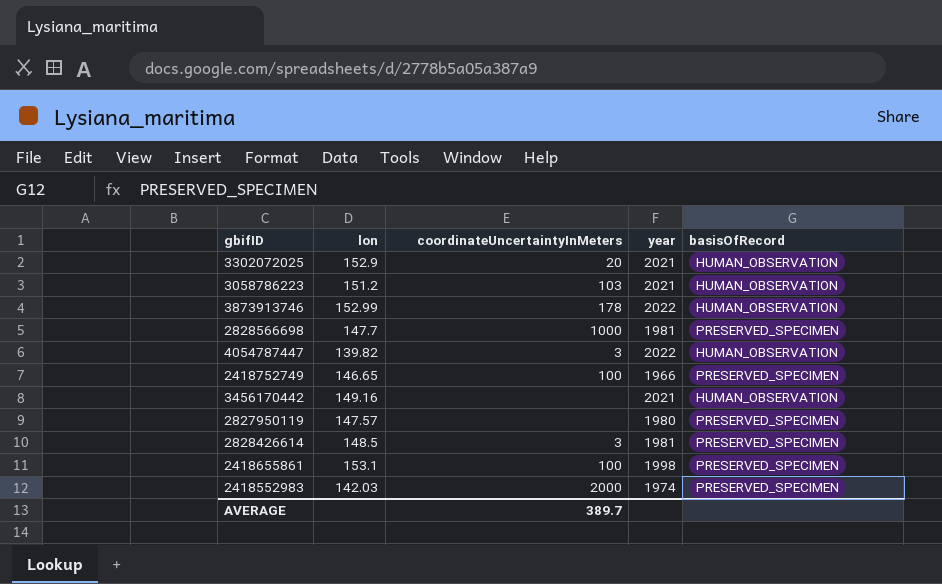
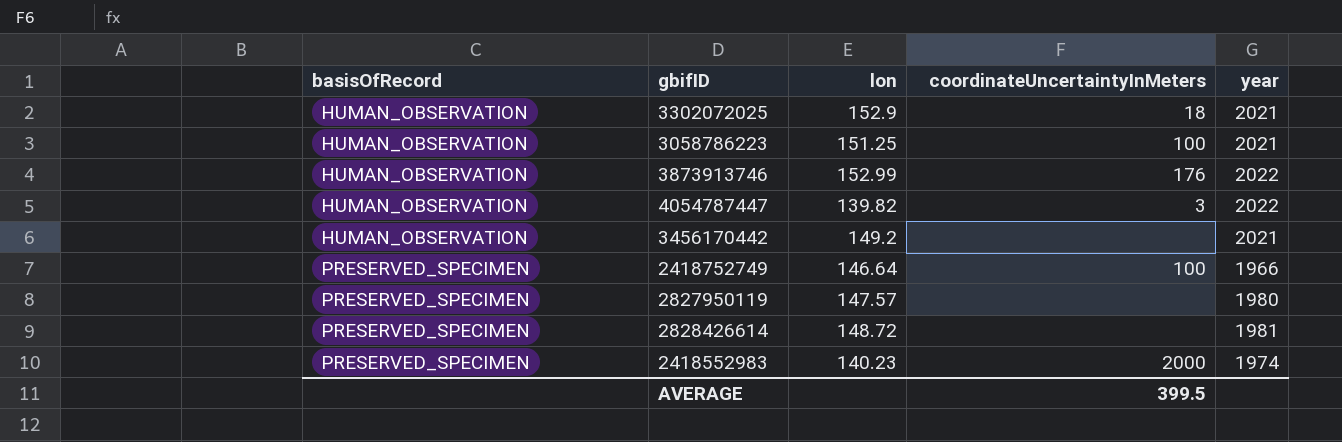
row order: none -> basisOfRecord ascending
column basisOfRecord | position: 5 -> 1
row 2828566698: 147.7 | 1000 | 1981 | PRESERVED_SPECIMEN -> none
row 2418655861: 153.1 | 100 | 1998 | PRESERVED_SPECIMEN -> none
3302072025 | coordinateUncertaintyInMeters: 20 -> 18
3058786223 | lon: 151.2 -> 151.25
3058786223 | coordinateUncertaintyInMeters: 103 -> 100
3873913746 | coordinateUncertaintyInMeters: 178 -> 176
3456170442 | lon: 149.16 -> 149.2
2418752749 | lon: 146.65 -> 146.64
2828426614 | lon: 148.5 -> 148.72
2828426614 | coordinateUncertaintyInMeters: 3 -> none
2418552983 | lon: 142.03 -> 140.23
AVERAGE | coordinateUncertaintyInMeters: 389.7 -> 399.5

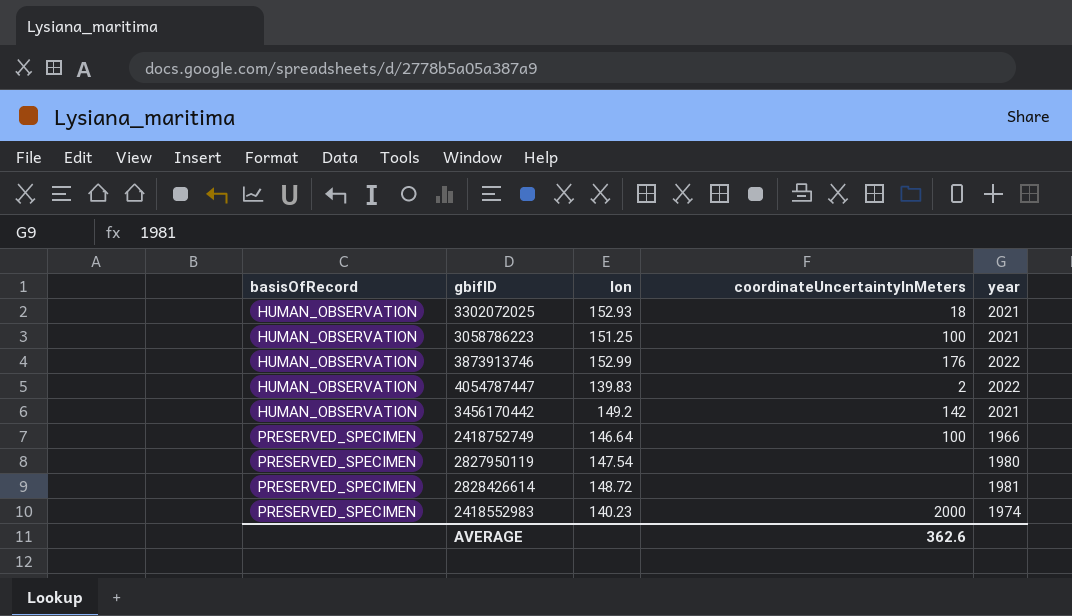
3302072025 | lon: 152.9 -> 152.93
4054787447 | lon: 139.82 -> 139.83
4054787447 | coordinateUncertaintyInMeters: 3 -> 2
3456170442 | coordinateUncertaintyInMeters: none -> 142
2827950119 | lon: 147.57 -> 147.54
AVERAGE | coordinateUncertaintyInMeters: 399.5 -> 362.6

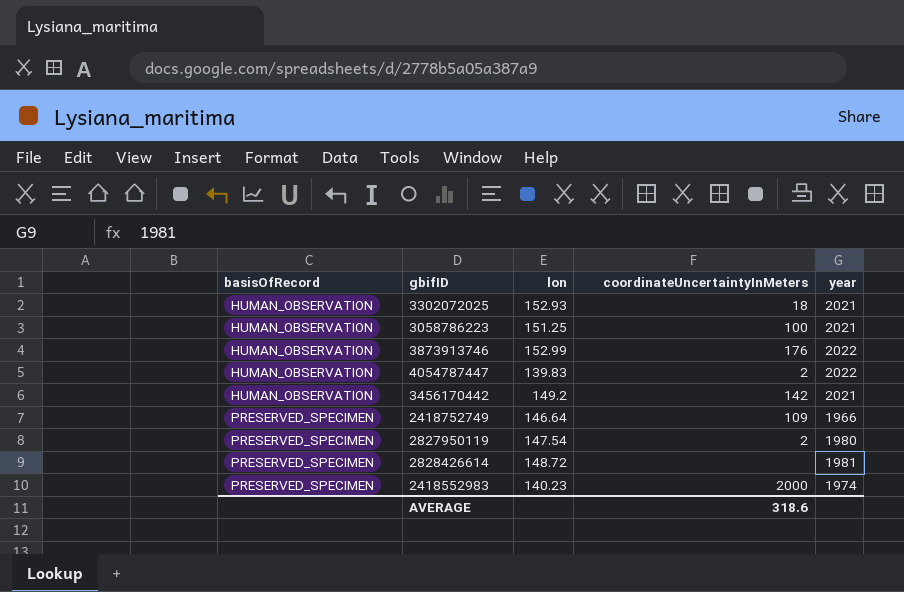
2418752749 | coordinateUncertaintyInMeters: 100 -> 109
2827950119 | coordinateUncertaintyInMeters: none -> 2
AVERAGE | coordinateUncertaintyInMeters: 362.6 -> 318.6

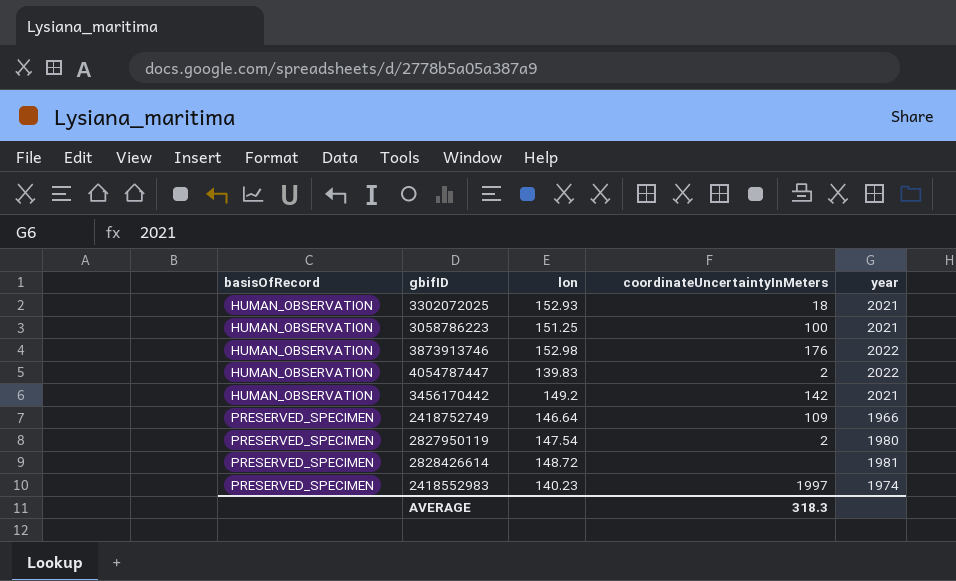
3873913746 | lon: 152.99 -> 152.98
2418552983 | coordinateUncertaintyInMeters: 2000 -> 1997
AVERAGE | coordinateUncertaintyInMeters: 318.6 -> 318.3

